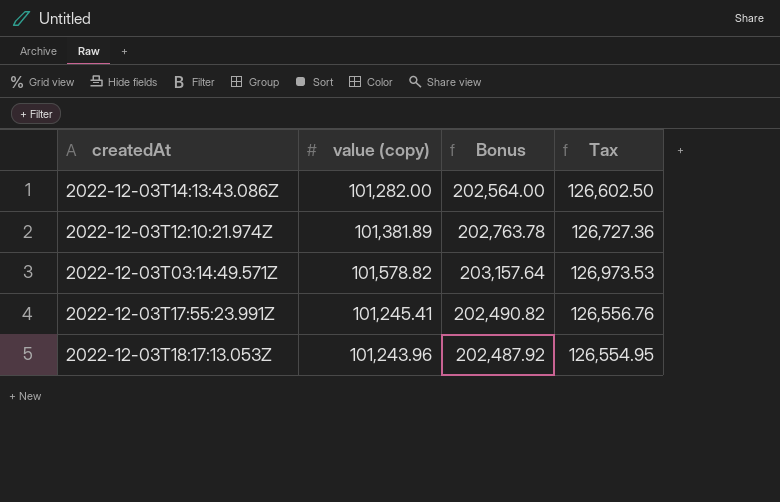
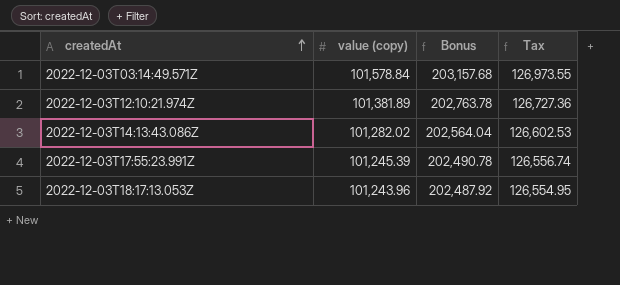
row order: none -> createdAt ascending
2022-12-03T03:14:49.571Z | value (copy): 101,578.82 -> 101,578.84
2022-12-03T03:14:49.571Z | Bonus: 203,157.64 -> 203,157.68
2022-12-03T03:14:49.571Z | Tax: 126,973.53 -> 126,973.55
2022-12-03T14:13:43.086Z | value (copy): 101,282.00 -> 101,282.02
2022-12-03T14:13:43.086Z | Bonus: 202,564.00 -> 202,564.04
2022-12-03T14:13:43.086Z | Tax: 126,602.50 -> 126,602.53
2022-12-03T17:55:23.991Z | value (copy): 101,245.41 -> 101,245.39
2022-12-03T17:55:23.991Z | Bonus: 202,490.82 -> 202,490.78
2022-12-03T17:55:23.991Z | Tax: 126,556.76 -> 126,556.74

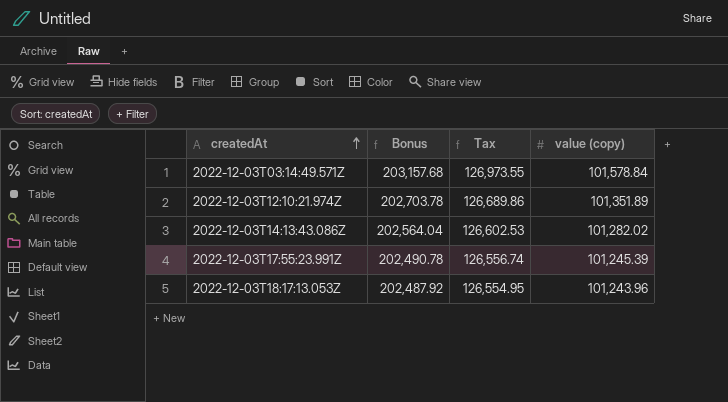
column value (copy) | position: 2 -> 4
2022-12-03T12:10:21.974Z | Bonus: 202,763.78 -> 202,703.78
2022-12-03T12:10:21.974Z | Tax: 126,727.36 -> 126,689.86
2022-12-03T12:10:21.974Z | value (copy): 101,381.89 -> 101,351.89

